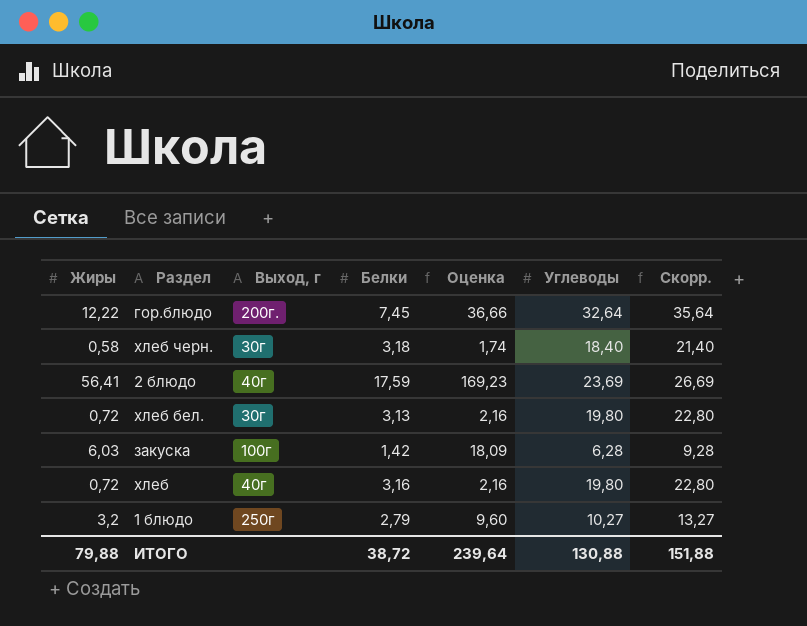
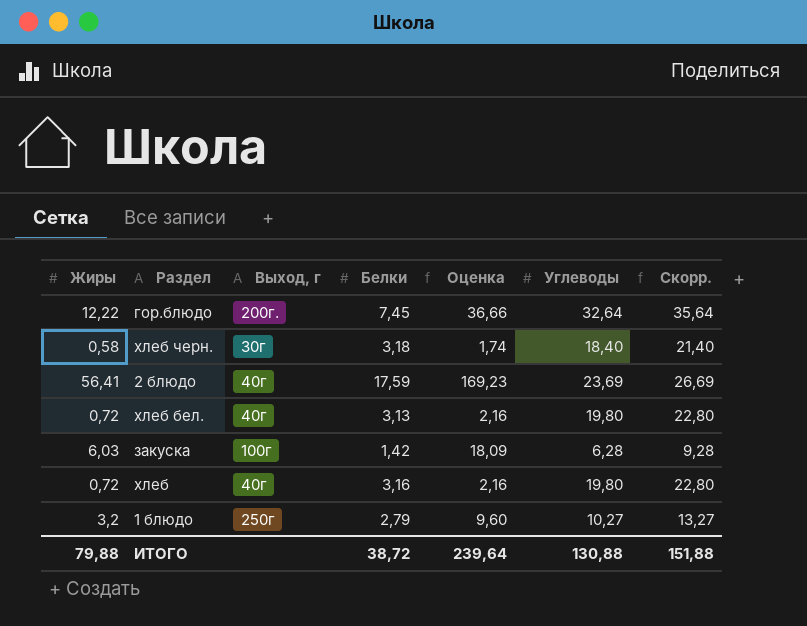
хлеб бел. | Выход, г: 30г -> 40г

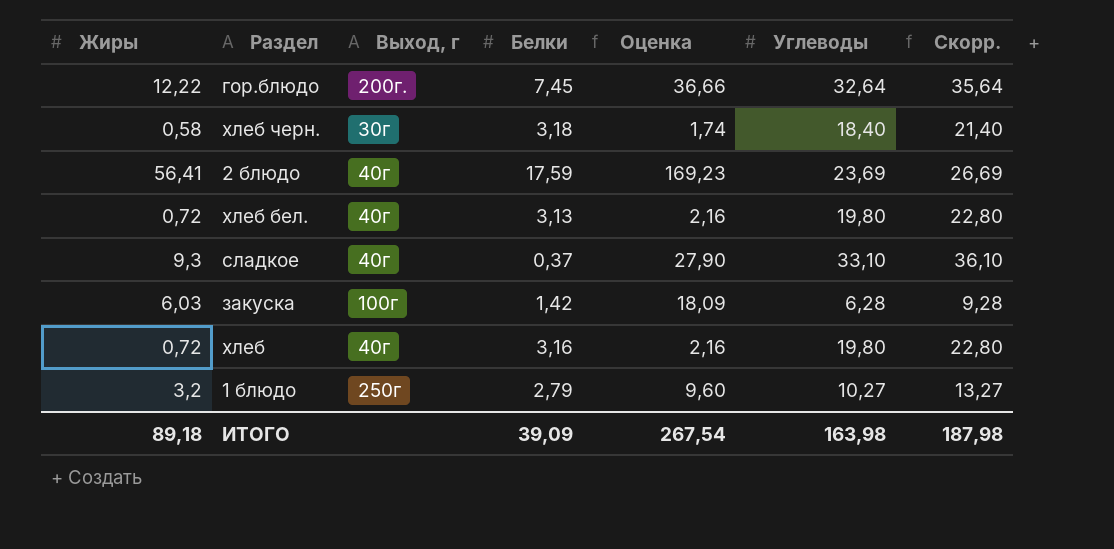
row сладкое: none -> 9,3 | 40г | 0,37 | 27,90 | 33,10 | 36,10
ИТОГО | Жиры: 79,88 -> 89,18
ИТОГО | Белки: 38,72 -> 39,09
ИТОГО | Оценка: 239,64 -> 267,54
ИТОГО | Углеводы: 130,88 -> 163,98
ИТОГО | Скорр.: 151,88 -> 187,98

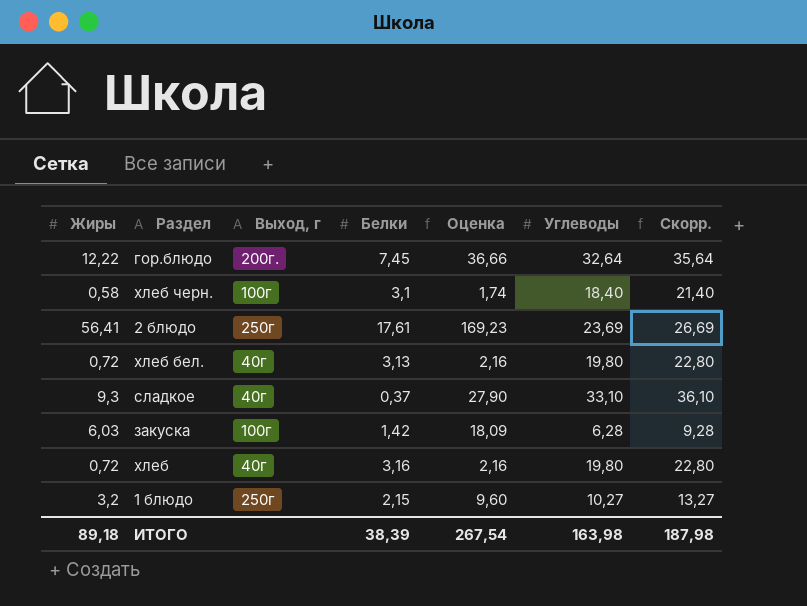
хлеб черн. | Выход, г: 30г -> 100г
хлеб черн. | Белки: 3,18 -> 3,1
2 блюдо | Выход, г: 40г -> 250г
2 блюдо | Белки: 17,59 -> 17,61
1 блюдо | Белки: 2,79 -> 2,15
ИТОГО | Белки: 39,09 -> 38,39

